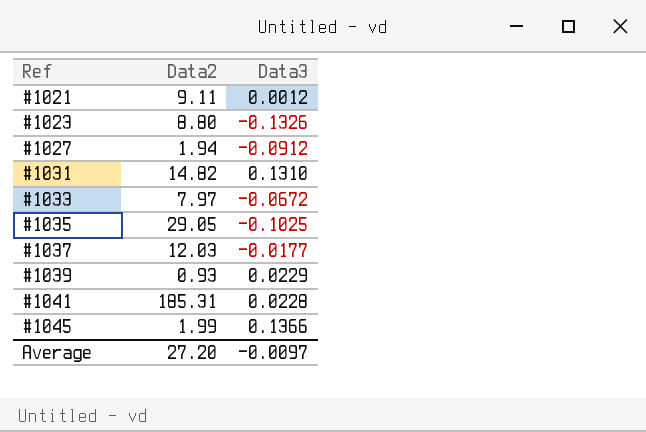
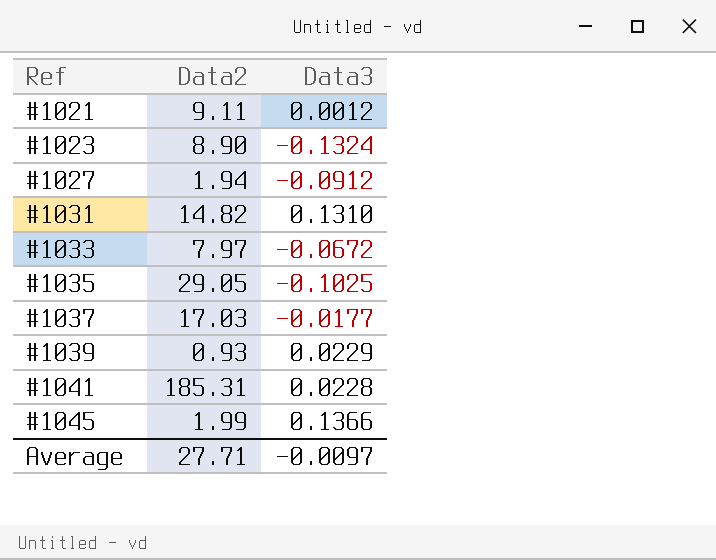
#1023 | Data2: 8.80 -> 8.90
#1023 | Data3: -0.1326 -> -0.1324
#1037 | Data2: 12.03 -> 17.03
Average | Data2: 27.20 -> 27.71

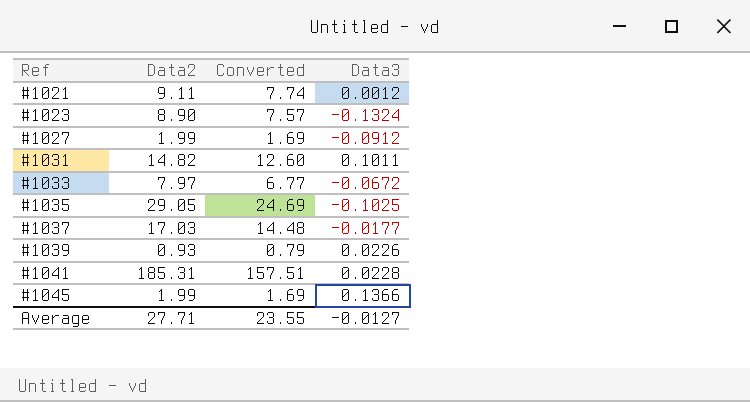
column Converted | formula: none -> [Data2] * 0.85
#1027 | Data2: 1.94 -> 1.99
#1031 | Data3: 0.1310 -> 0.1011
#1039 | Data3: 0.0229 -> 0.0226
Average | Data3: -0.0097 -> -0.0127

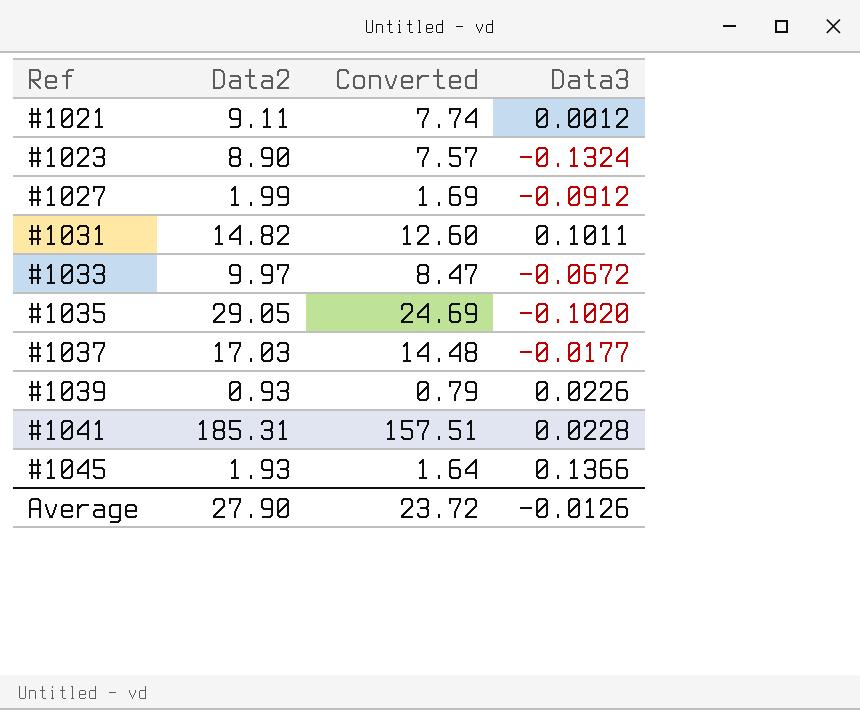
#1033 | Data2: 7.97 -> 9.97
#1033 | Converted: 6.77 -> 8.47
#1035 | Data3: -0.1025 -> -0.1020
#1045 | Data2: 1.99 -> 1.93
#1045 | Converted: 1.69 -> 1.64
Average | Data2: 27.71 -> 27.90
Average | Converted: 23.55 -> 23.72
Average | Data3: -0.0127 -> -0.0126

